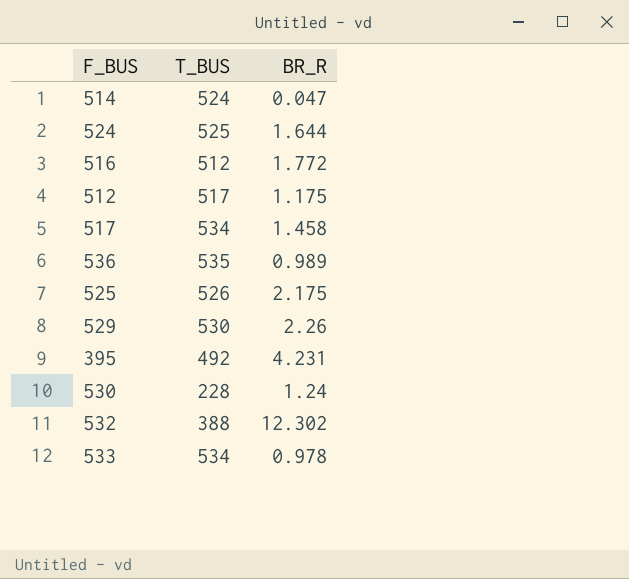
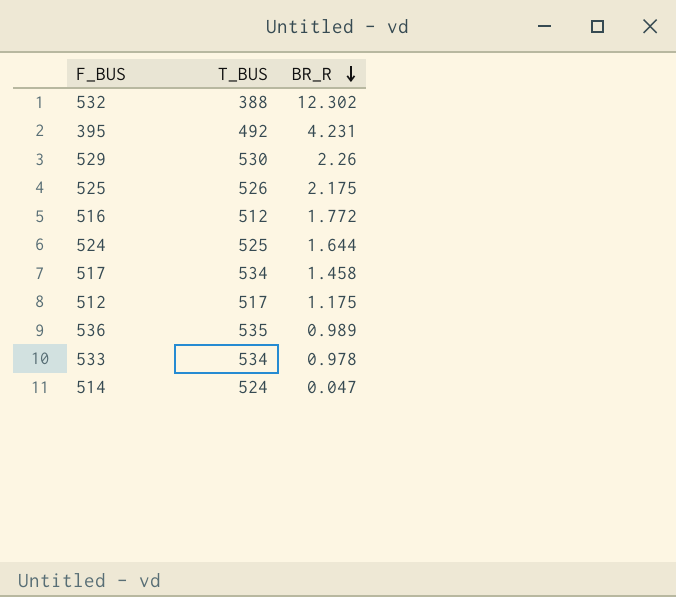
row order: none -> BR_R descending
row 530: 228 | 1.24 -> none

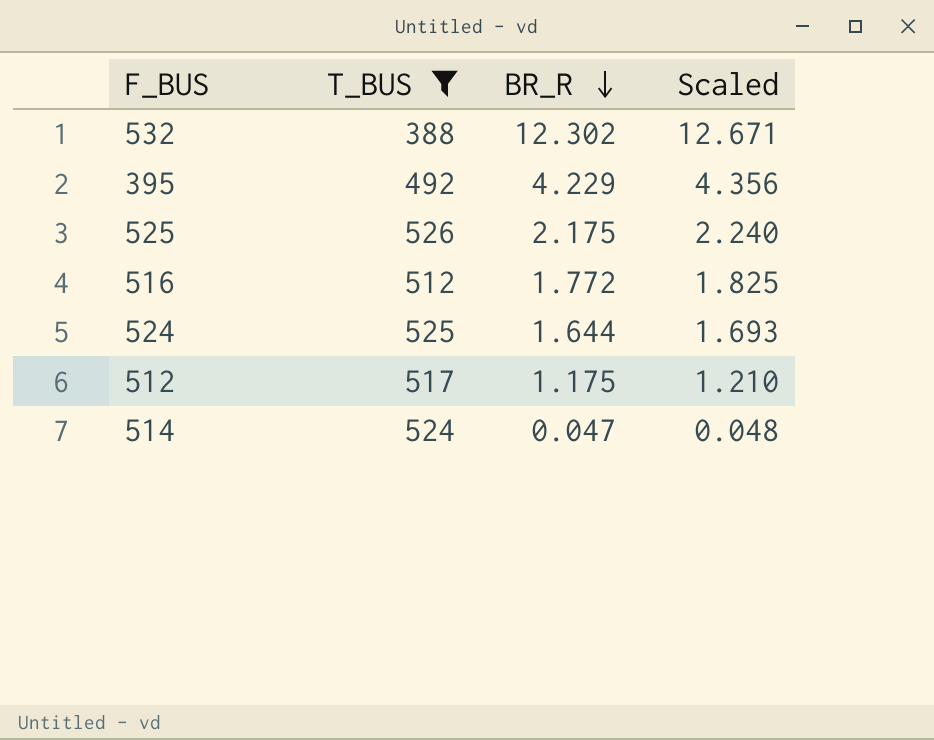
filter: none -> T_BUS <= 526
column Scaled | formula: none -> [BR_R] * 1.03
395 | BR_R: 4.231 -> 4.229

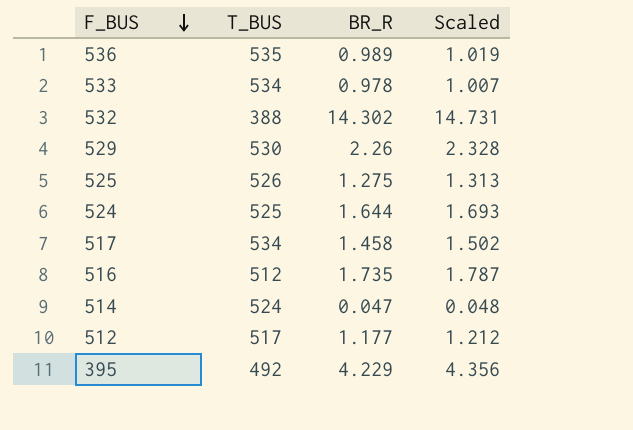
filter: T_BUS <= 526 -> none
row order: BR_R descending -> F_BUS descending
532 | BR_R: 12.302 -> 14.302
532 | Scaled: 12.671 -> 14.731
525 | BR_R: 2.175 -> 1.275
525 | Scaled: 2.240 -> 1.313
516 | BR_R: 1.772 -> 1.735
516 | Scaled: 1.825 -> 1.787
512 | BR_R: 1.175 -> 1.177
512 | Scaled: 1.210 -> 1.212

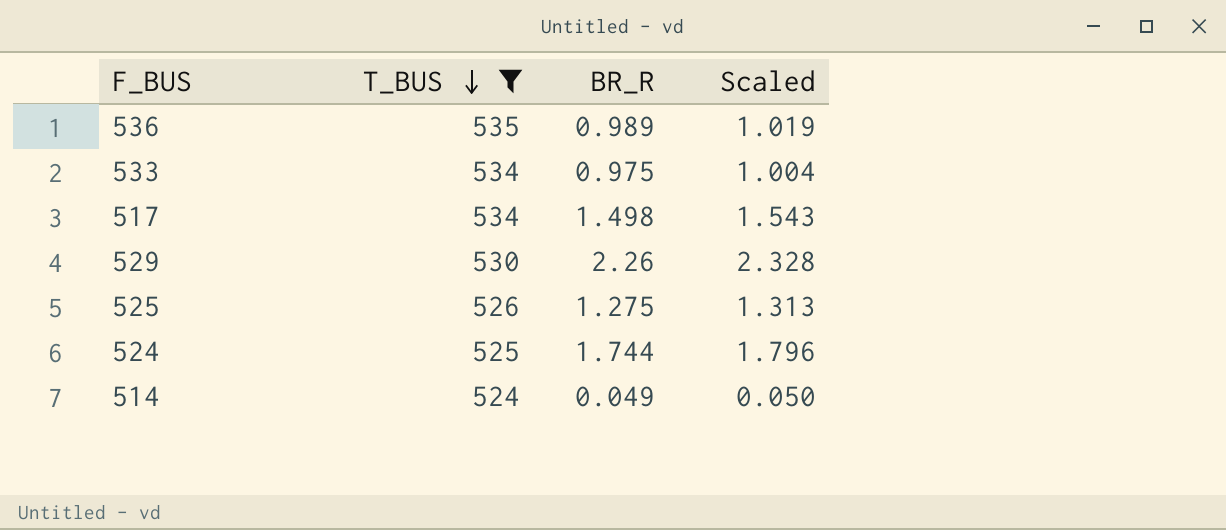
filter: none -> T_BUS >= 524
row order: F_BUS descending -> T_BUS descending
533 | BR_R: 0.978 -> 0.975
533 | Scaled: 1.007 -> 1.004
517 | BR_R: 1.458 -> 1.498
517 | Scaled: 1.502 -> 1.543
524 | BR_R: 1.644 -> 1.744
524 | Scaled: 1.693 -> 1.796
514 | BR_R: 0.047 -> 0.049
514 | Scaled: 0.048 -> 0.050

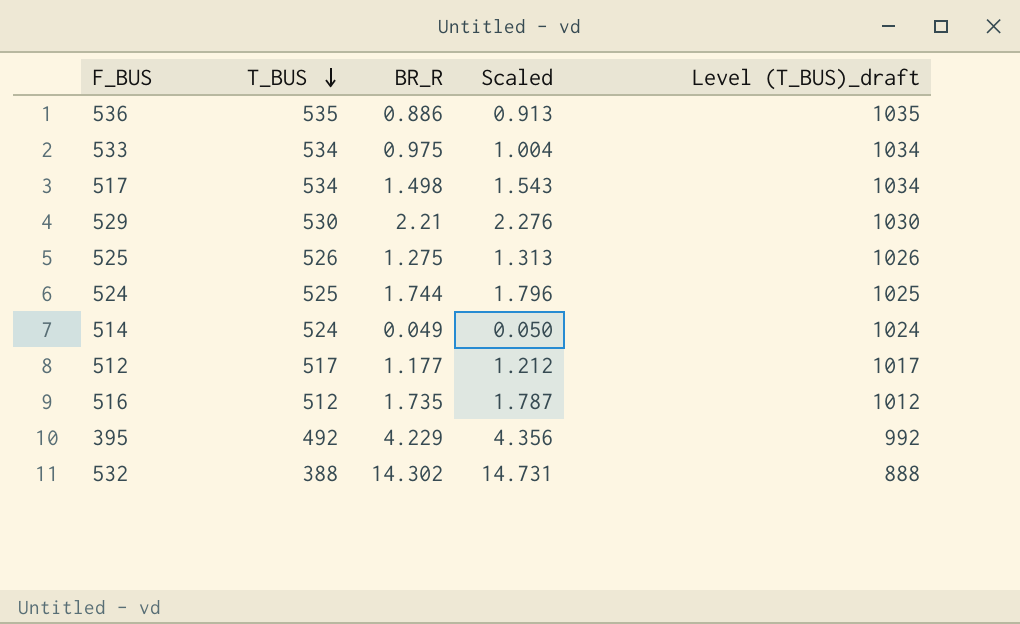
filter: T_BUS >= 524 -> none
column Level (T_BUS)_draft | formula: none -> [T_BUS] + 500
536 | BR_R: 0.989 -> 0.886
536 | Scaled: 1.019 -> 0.913
529 | BR_R: 2.26 -> 2.21
529 | Scaled: 2.328 -> 2.276

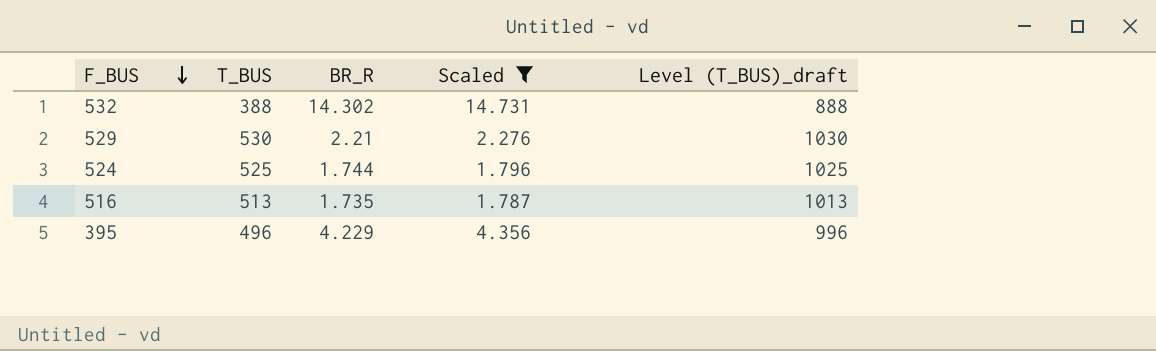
filter: none -> Scaled >= 1.787
row order: T_BUS descending -> F_BUS descending
516 | T_BUS: 512 -> 513
516 | Level (T_BUS)_draft: 1012 -> 1013
395 | T_BUS: 492 -> 496
395 | Level (T_BUS)_draft: 992 -> 996

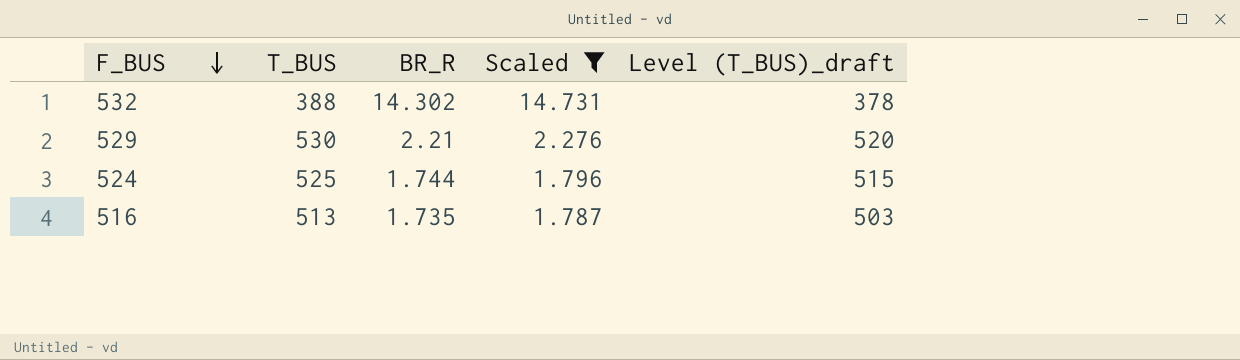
column Level (T_BUS)_draft | formula: [T_BUS] + 500 -> [T_BUS] - 10
row 395: 496 | 4.229 | 4.356 | 996 -> none

